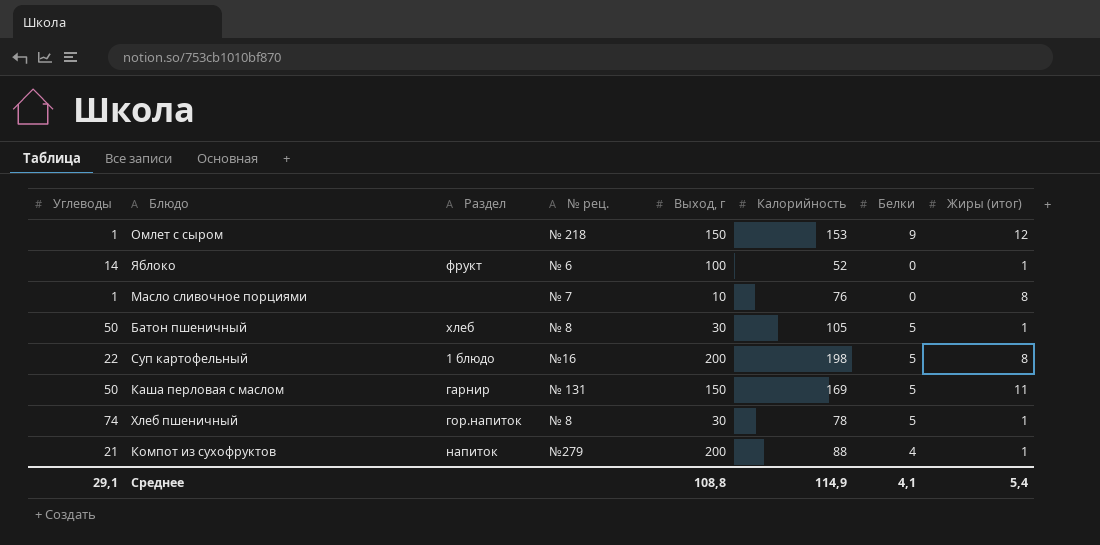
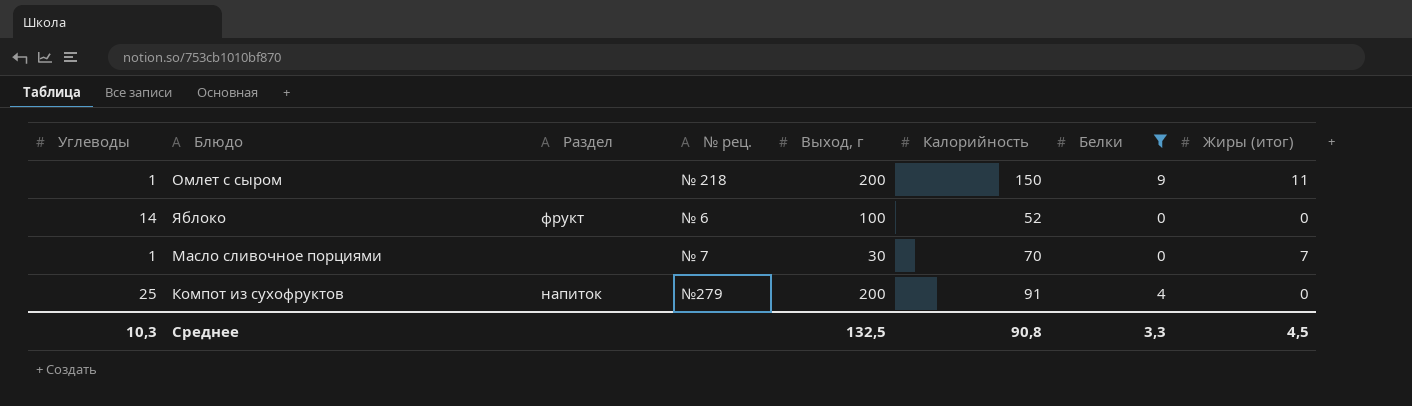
filter: none -> Белки != 5
Омлет с сыром | Выход, г: 150 -> 200
Омлет с сыром | Калорийность: 153 -> 150
Омлет с сыром | Жиры (итог): 12 -> 11
Яблоко | Жиры (итог): 1 -> 0
Масло сливочное порциями | Выход, г: 10 -> 30
Масло сливочное порциями | Калорийность: 76 -> 70
Масло сливочное порциями | Жиры (итог): 8 -> 7
Компот из сухофруктов | Углеводы: 21 -> 25
Компот из сухофруктов | Калорийность: 88 -> 91
Компот из сухофруктов | Жиры (итог): 1 -> 0
Среднее | Углеводы: 29,1 -> 10,3
Среднее | Выход, г: 108,8 -> 132,5
Среднее | Калорийность: 114,9 -> 90,8
Среднее | Белки: 4,1 -> 3,3
Среднее | Жиры (итог): 5,4 -> 4,5

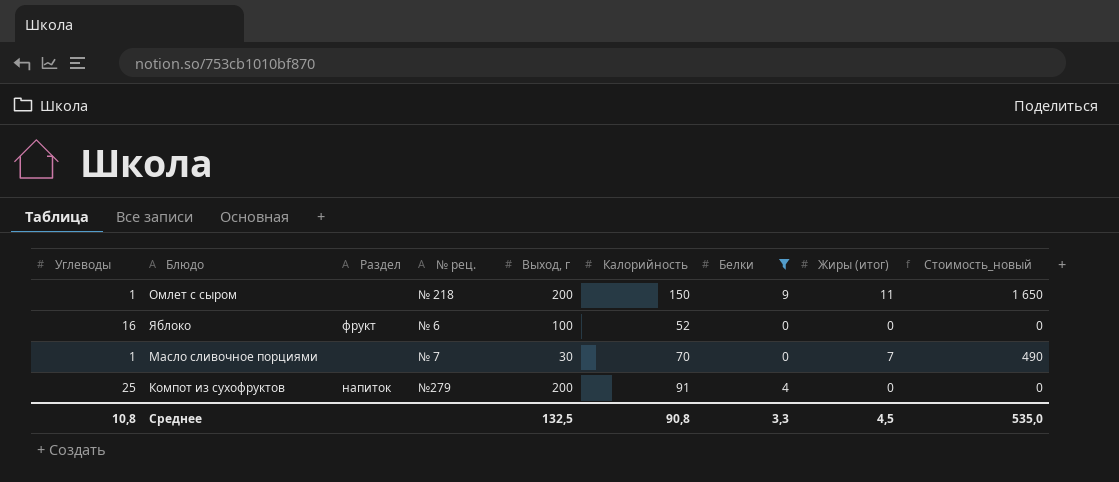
column Стоимость_новый | formula: none -> [Калорийность] * [Жиры (итог)]
Яблоко | Углеводы: 14 -> 16
Среднее | Углеводы: 10,3 -> 10,8

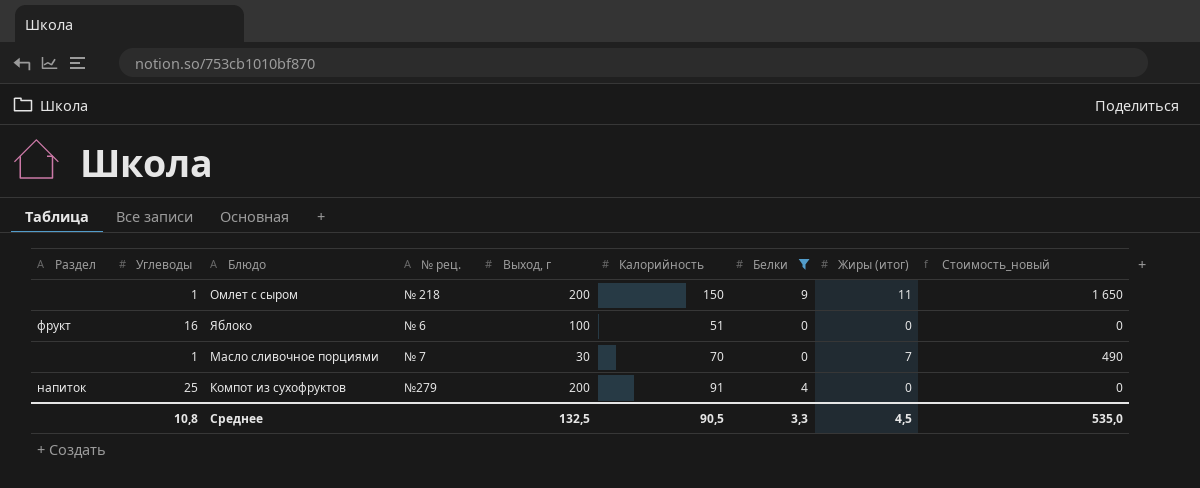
column Раздел | position: 3 -> 1
Яблоко | Калорийность: 52 -> 51
Среднее | Калорийность: 90,8 -> 90,5

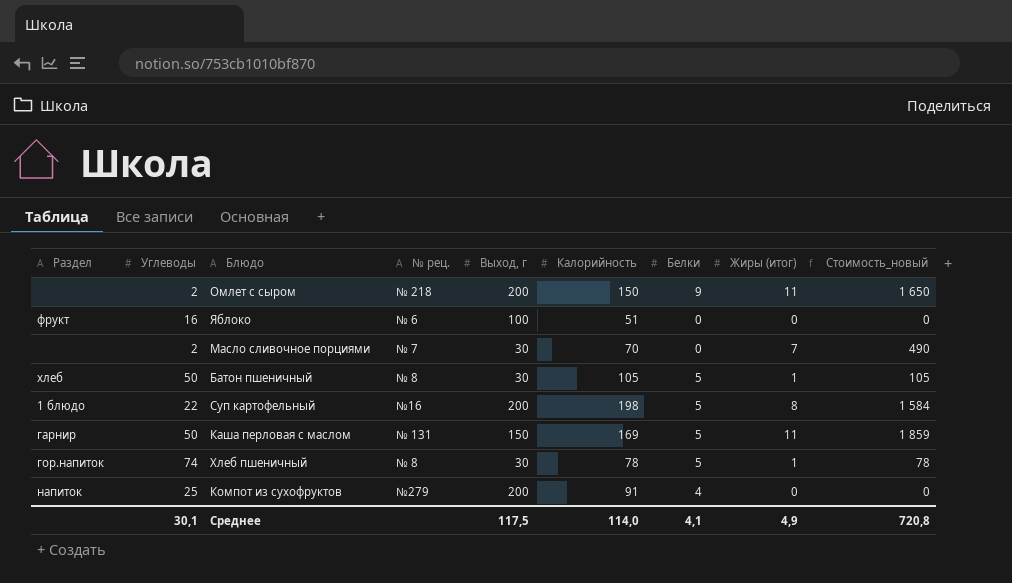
filter: Белки != 5 -> none
Омлет с сыром | Углеводы: 1 -> 2
Масло сливочное порциями | Углеводы: 1 -> 2
Среднее | Углеводы: 10,8 -> 30,1
Среднее | Выход, г: 132,5 -> 117,5
Среднее | Калорийность: 90,5 -> 114,0
Среднее | Белки: 3,3 -> 4,1
Среднее | Жиры (итог): 4,5 -> 4,9
Среднее | Стоимость_новый: 535,0 -> 720,8

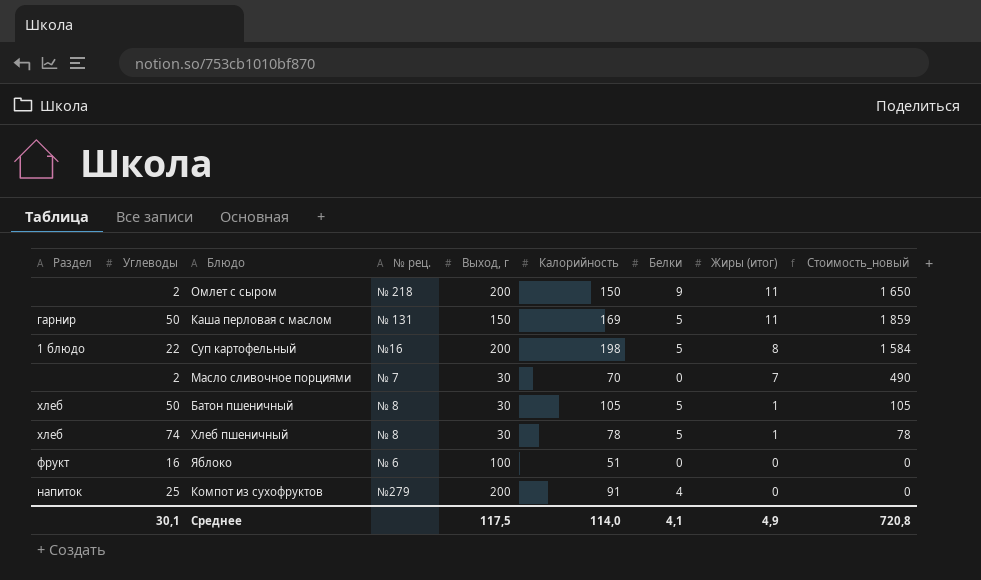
row order: none -> Жиры (итог) descending
Хлеб пшеничный | Раздел: гор.напиток -> хлеб

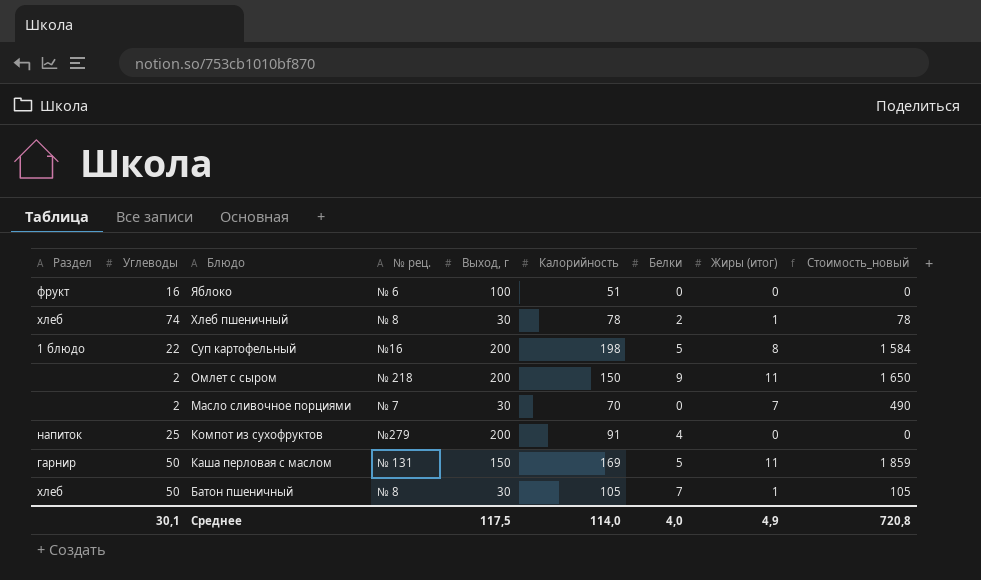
row order: Жиры (итог) descending -> Блюдо descending
Хлеб пшеничный | Белки: 5 -> 2
Батон пшеничный | Белки: 5 -> 7
Среднее | Белки: 4,1 -> 4,0

